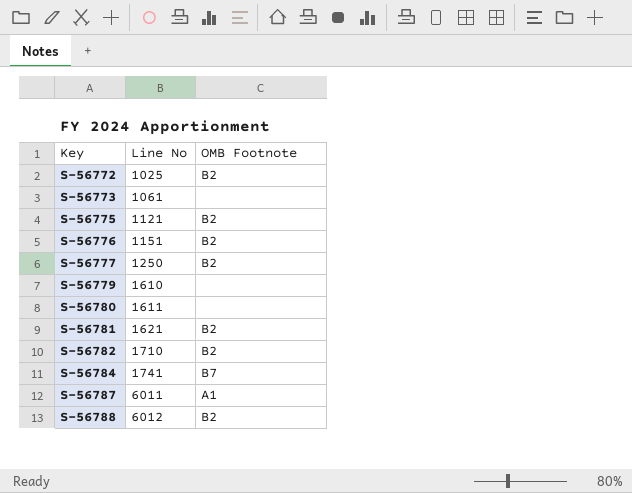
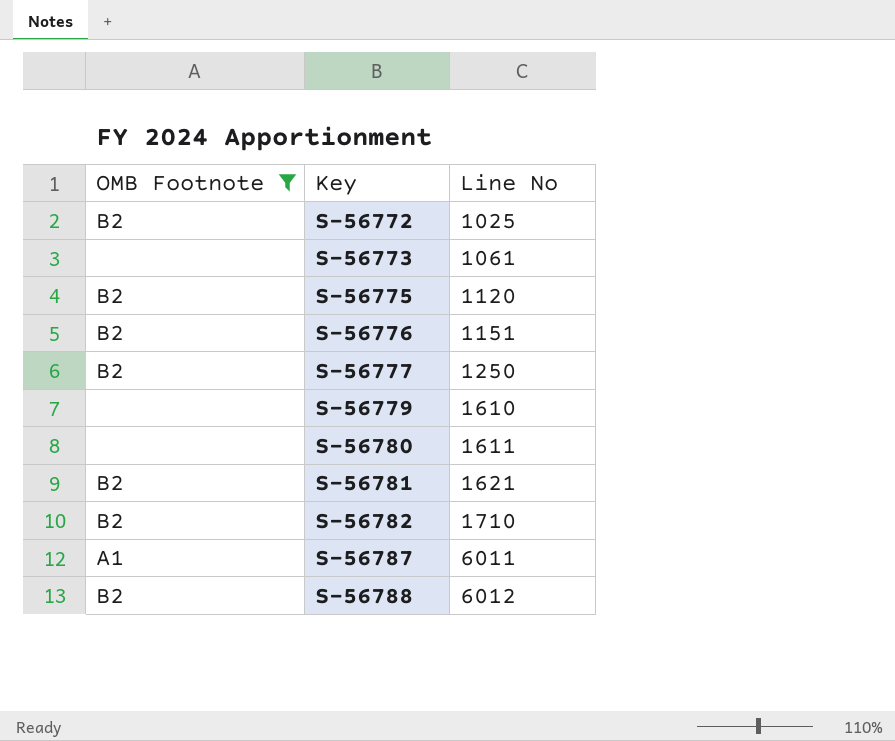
filter: none -> OMB Footnote != B7
column OMB Footnote | position: 3 -> 1
S-56775 | Line No: 1121 -> 1120

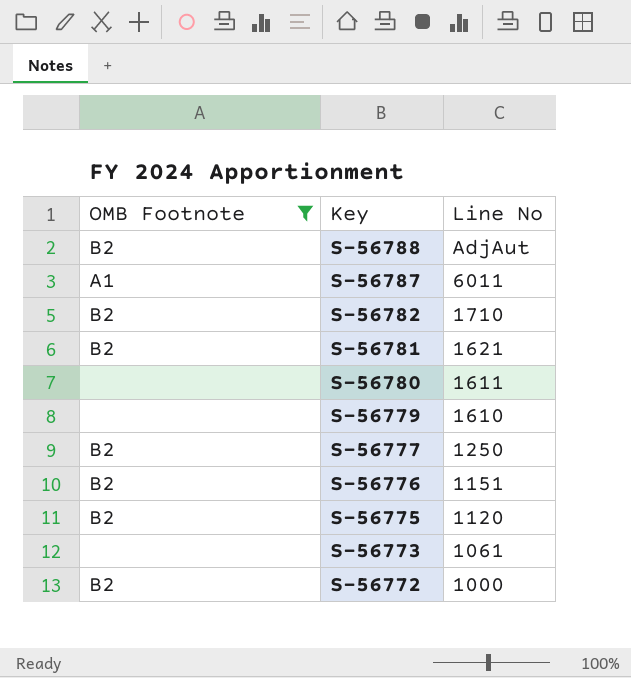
row order: Key ascending -> Key descending
S-56788 | Line No: 6012 -> AdjAut
S-56772 | Line No: 1025 -> 1000

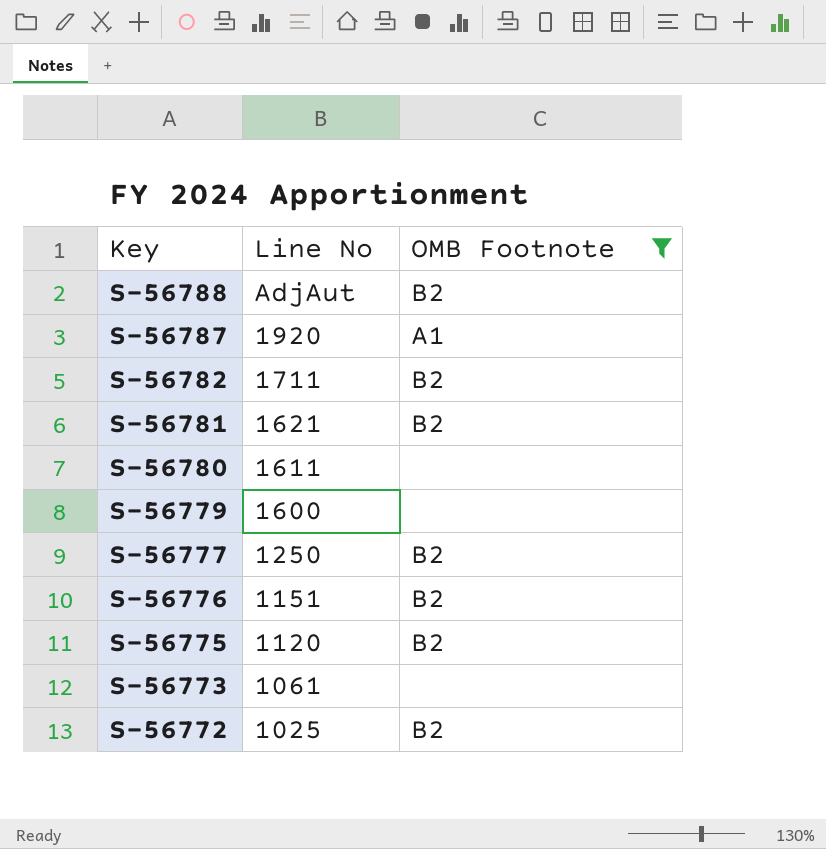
column OMB Footnote | position: 1 -> 3
S-56787 | Line No: 6011 -> 1920
S-56782 | Line No: 1710 -> 1711
S-56779 | Line No: 1610 -> 1600
S-56772 | Line No: 1000 -> 1025

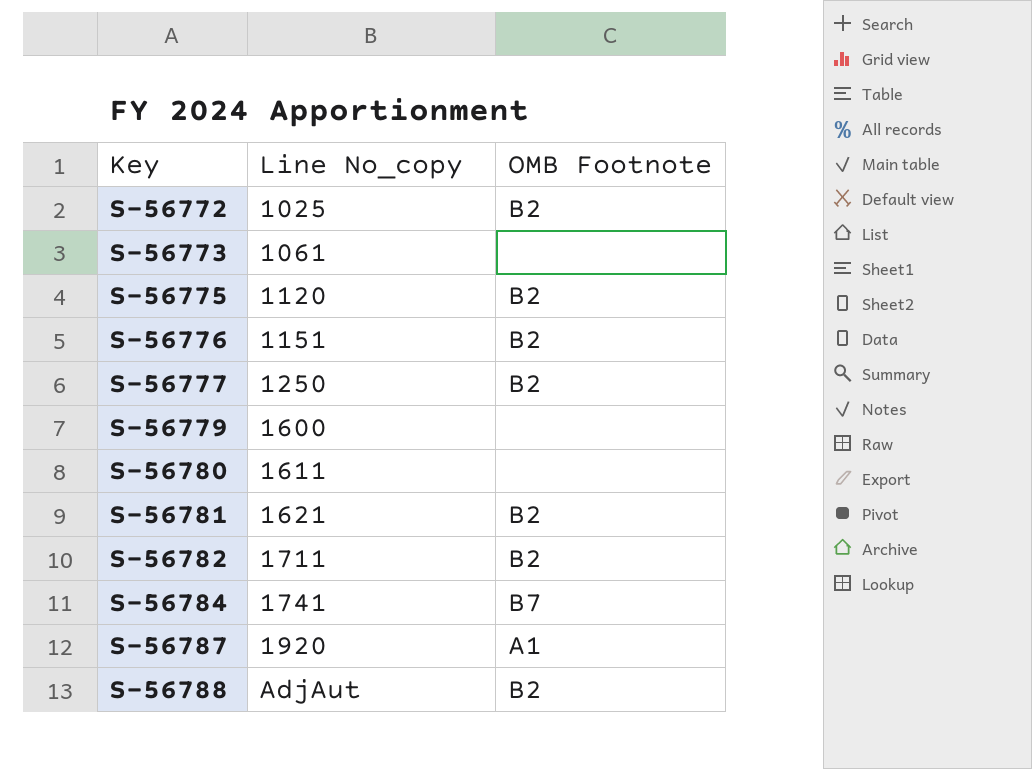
filter: OMB Footnote != B7 -> none
row order: Key descending -> Key ascending
column name: Line No -> Line No_copy

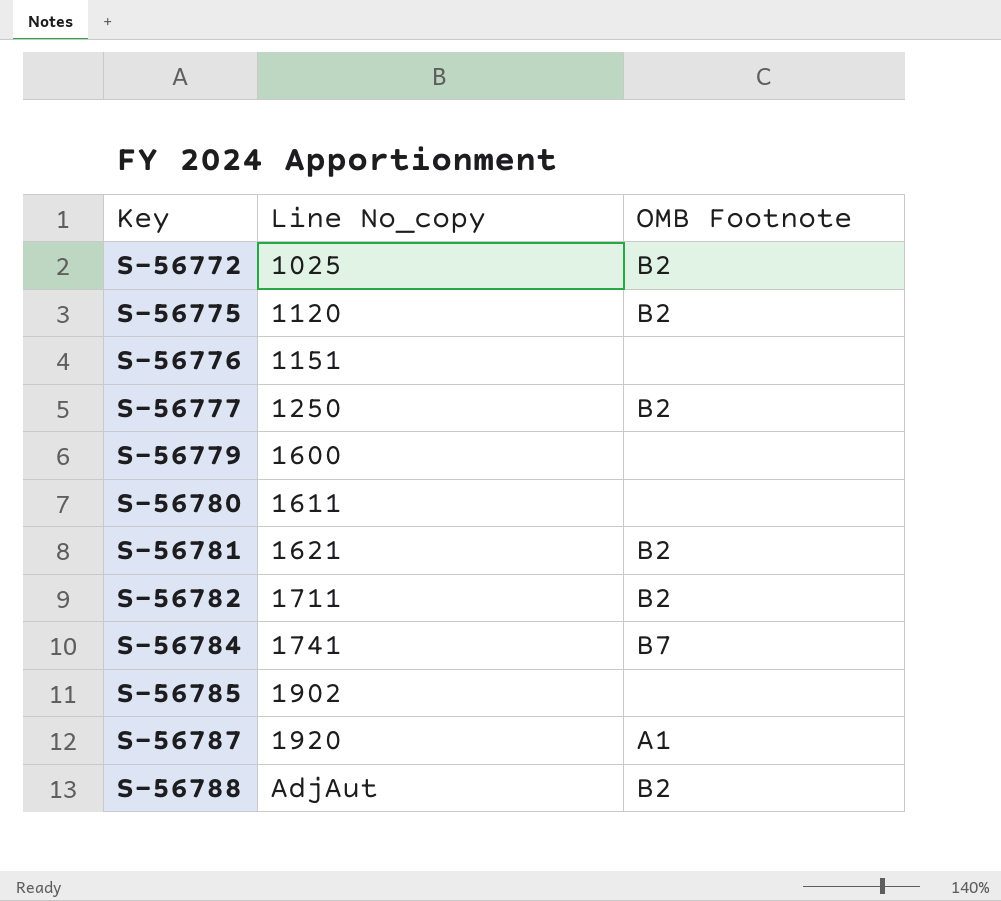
row S-56773: 1061 | none -> none
S-56776 | OMB Footnote: B2 -> none
row S-56785: none -> 1902 | none

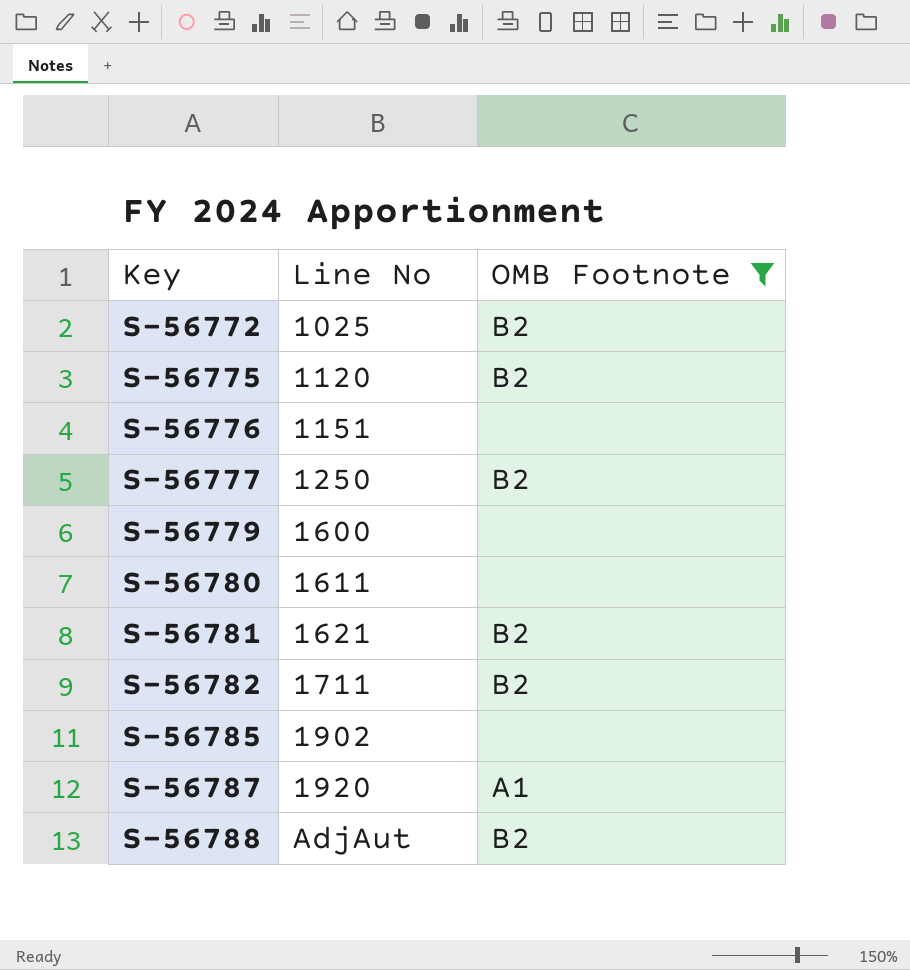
filter: none -> OMB Footnote != B7
column name: Line No_copy -> Line No

